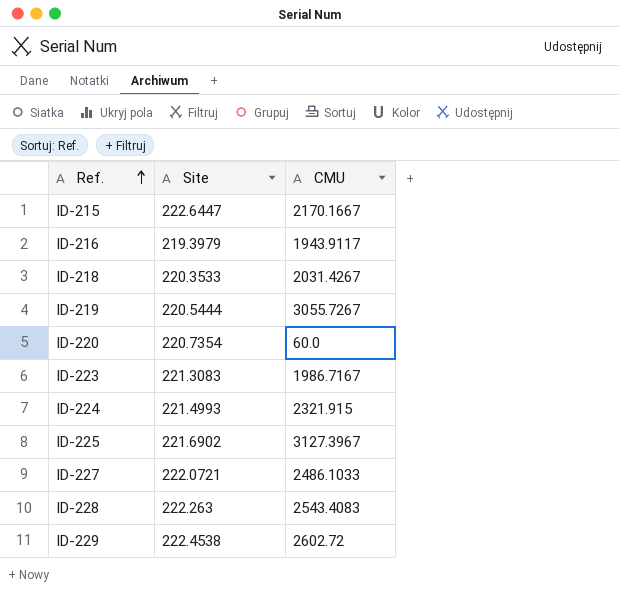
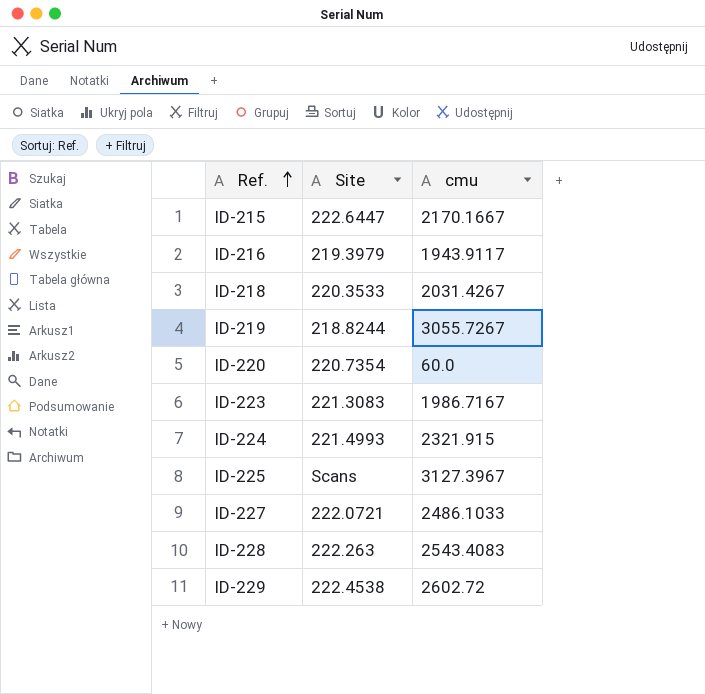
column name: CMU -> cmu
ID-219 | Site: 220.5444 -> 218.8244
ID-225 | Site: 221.6902 -> Scans

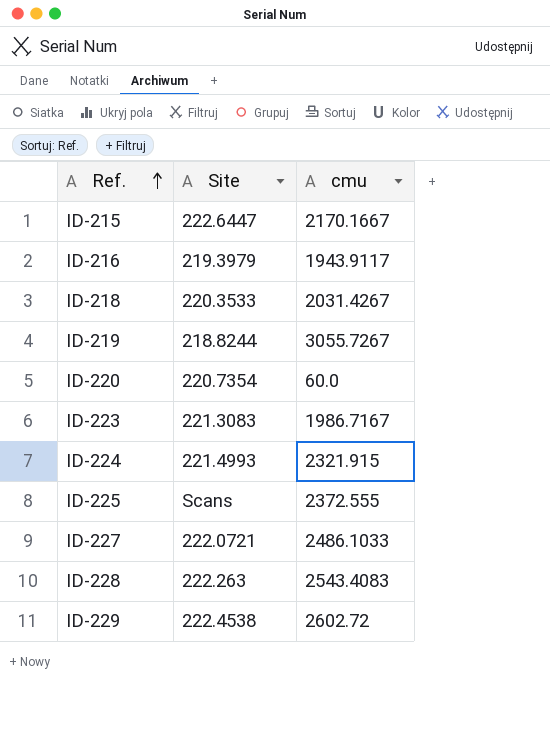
ID-225 | cmu: 3127.3967 -> 2372.555

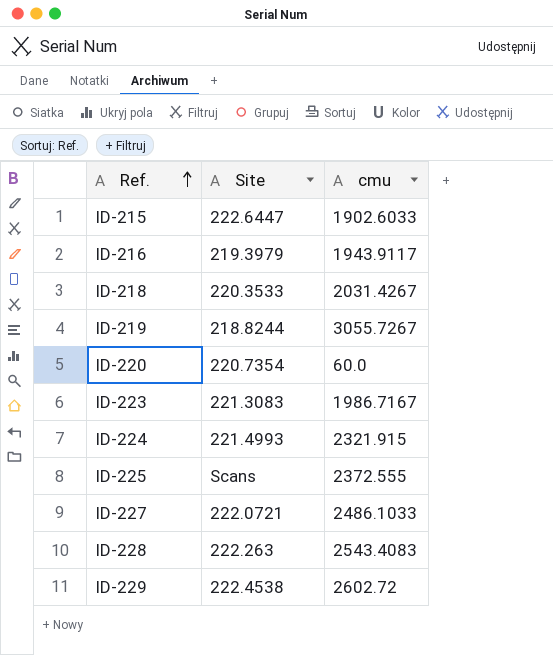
ID-215 | cmu: 2170.1667 -> 1902.6033

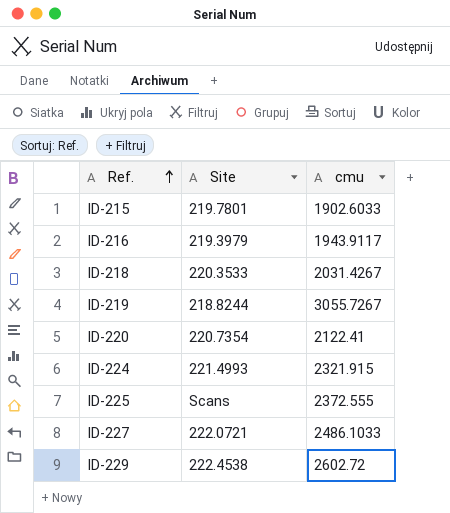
row ID-223: 221.3083 | 1986.7167 -> none
row ID-228: 222.263 | 2543.4083 -> none
ID-215 | Site: 222.6447 -> 219.7801
ID-220 | cmu: 60.0 -> 2122.41

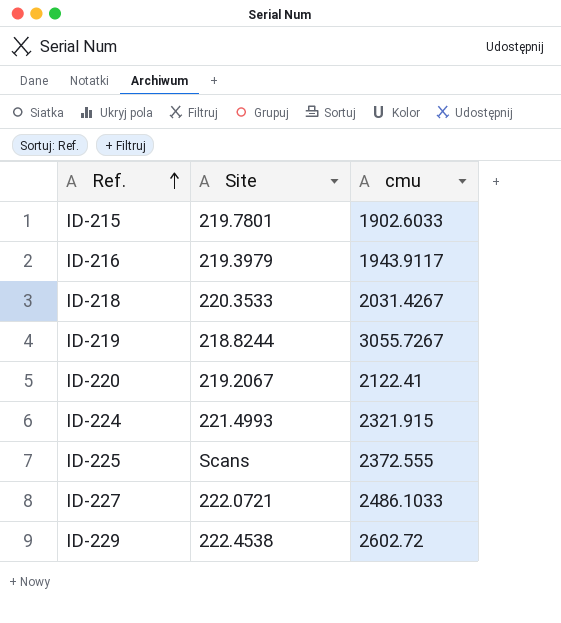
ID-220 | Site: 220.7354 -> 219.2067

